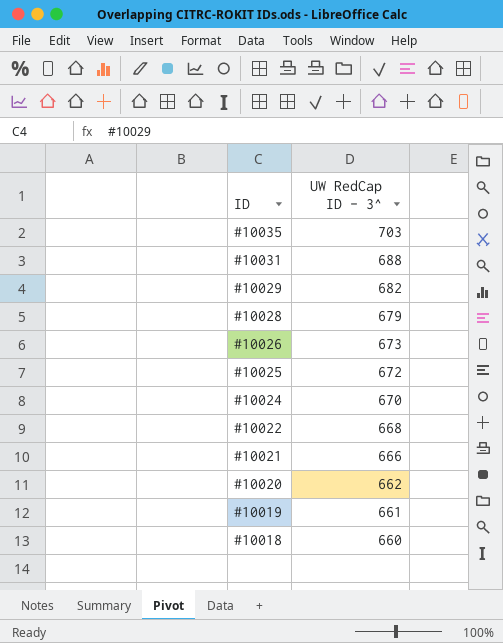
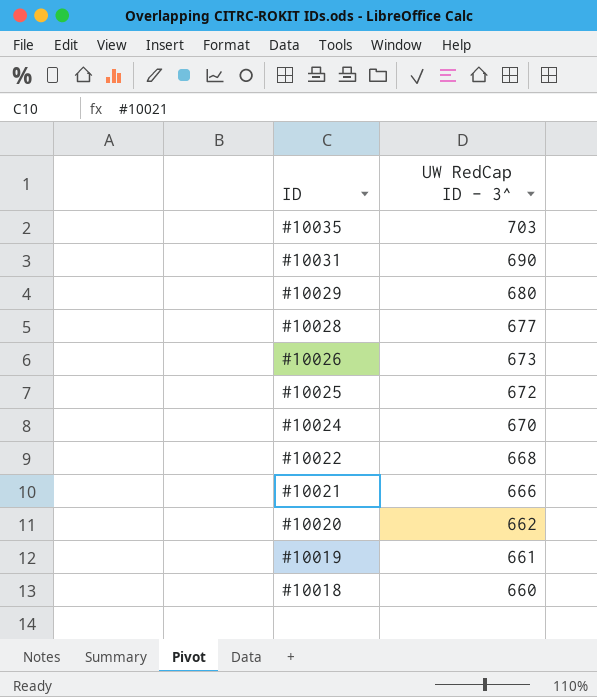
#10031 | UW RedCap ID - 3^: 688 -> 690
#10029 | UW RedCap ID - 3^: 682 -> 680
#10028 | UW RedCap ID - 3^: 679 -> 677

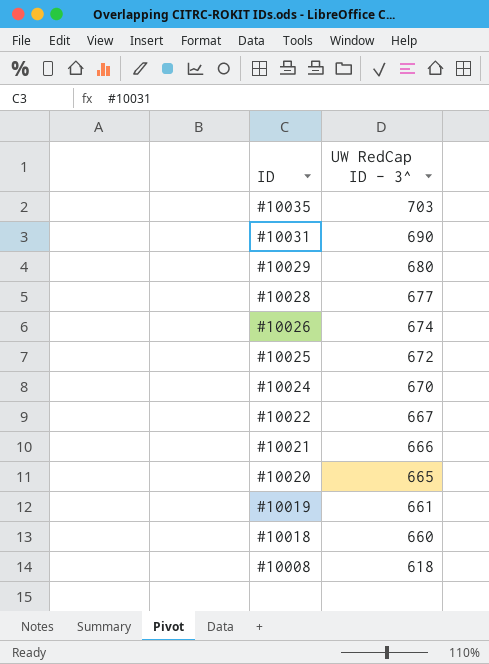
#10026 | UW RedCap ID - 3^: 673 -> 674
#10022 | UW RedCap ID - 3^: 668 -> 667
#10020 | UW RedCap ID - 3^: 662 -> 665
row #10008: none -> 618

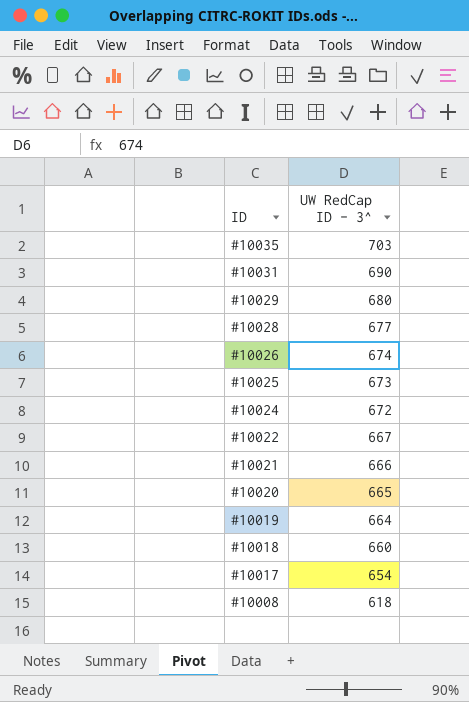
#10025 | UW RedCap ID - 3^: 672 -> 673
#10024 | UW RedCap ID - 3^: 670 -> 672
#10019 | UW RedCap ID - 3^: 661 -> 664
row #10017: none -> 654

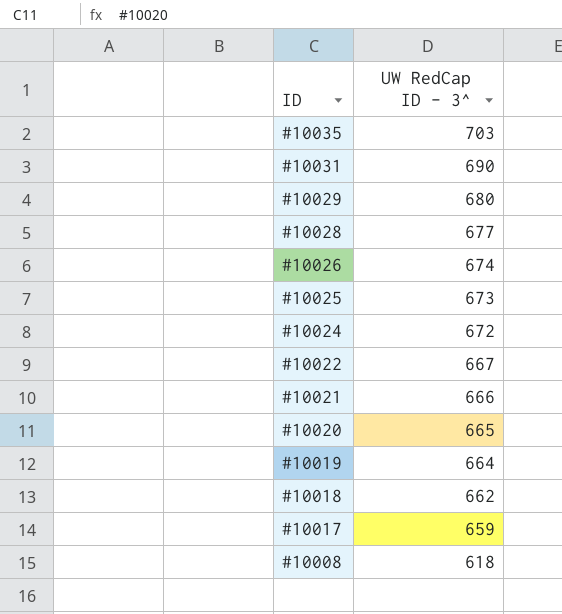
#10018 | UW RedCap ID - 3^: 660 -> 662
#10017 | UW RedCap ID - 3^: 654 -> 659

